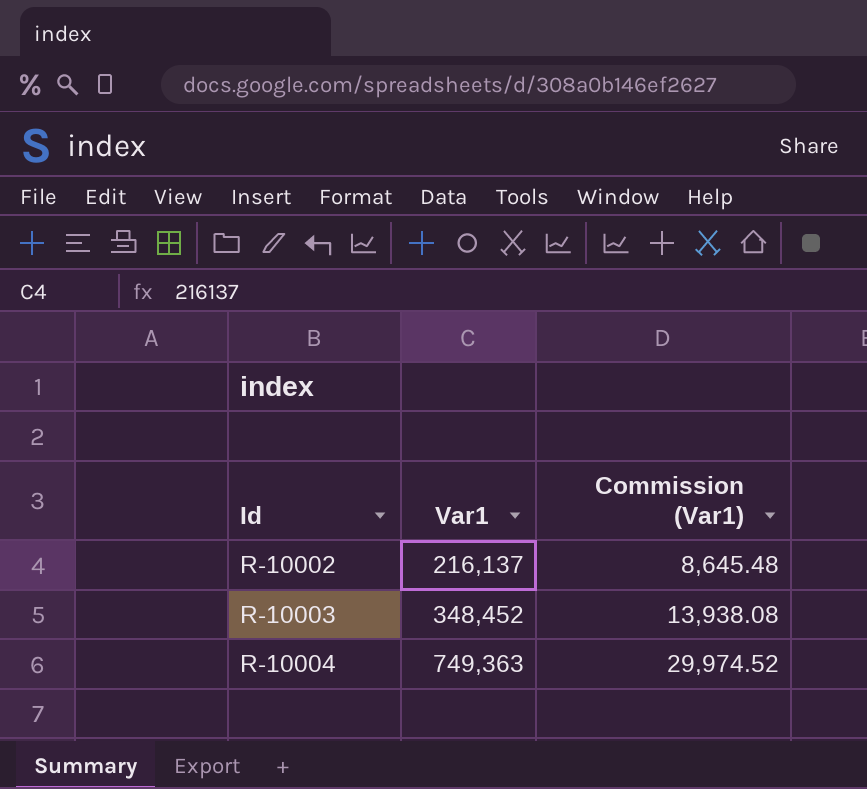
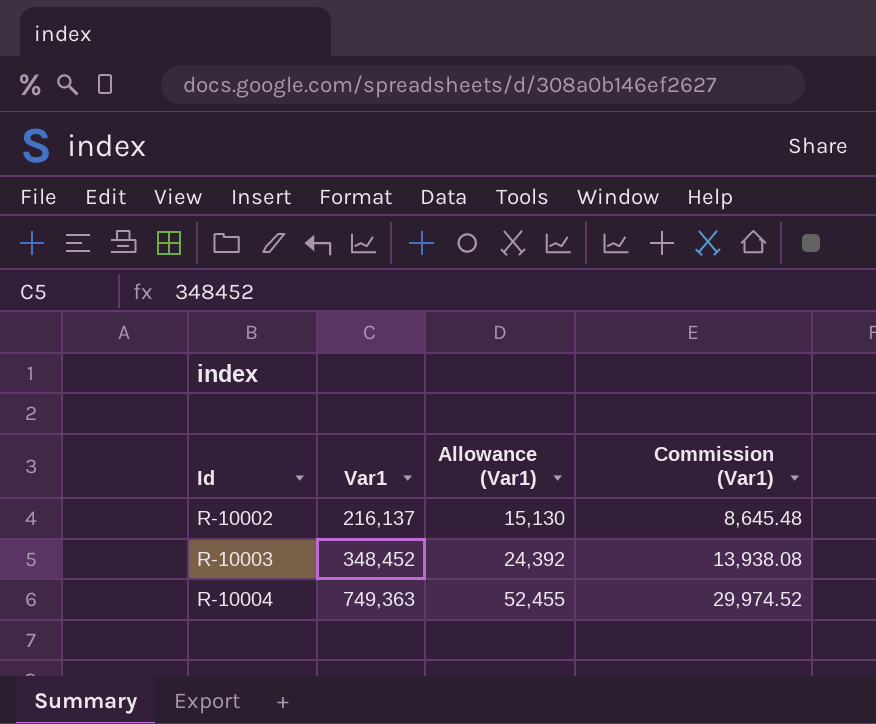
column Allowance (Var1) | formula: none -> [Var1] * 0.07

